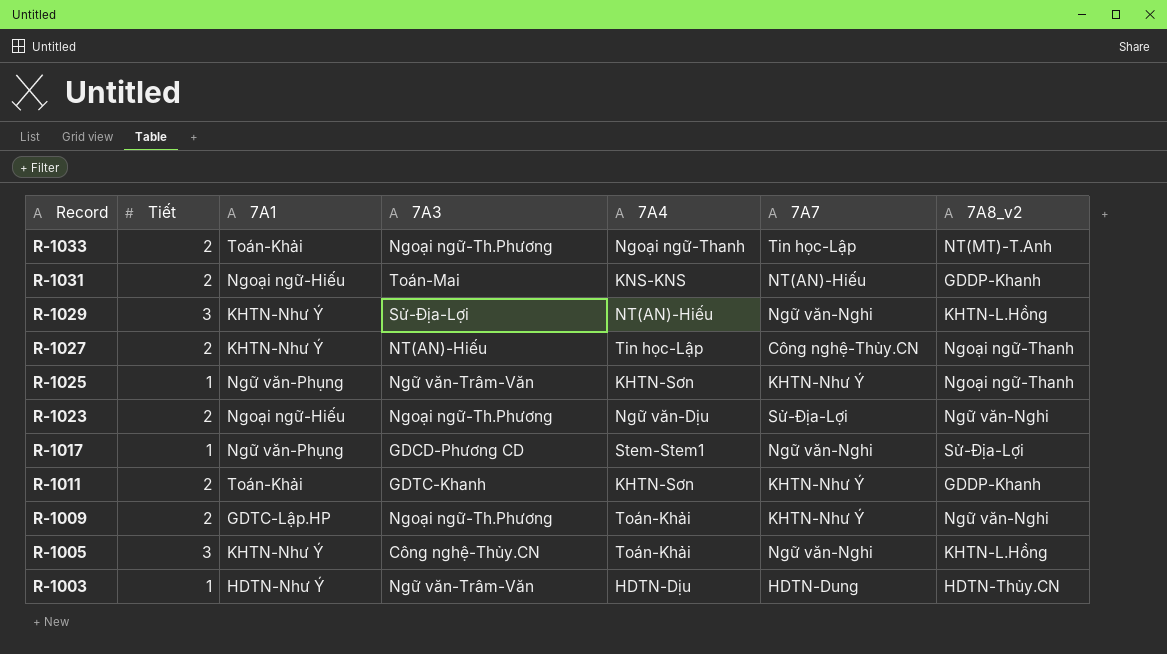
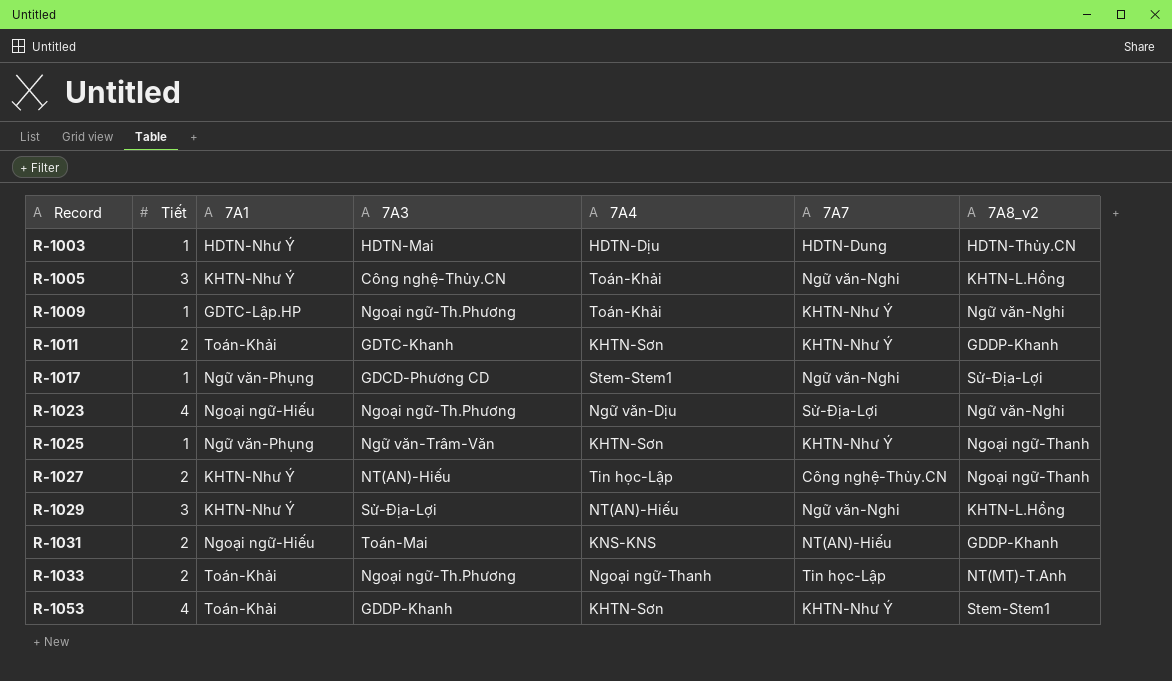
row order: Record descending -> Record ascending
R-1003 | 7A3: Ngữ văn-Trâm-Văn -> HDTN-Mai
R-1009 | Tiết: 2 -> 1
R-1023 | Tiết: 2 -> 4
row R-1053: none -> 4 | Toán-Khải | GDDP-Khanh | KHTN-Sơn | KHTN-Như Ý | Stem-Stem1

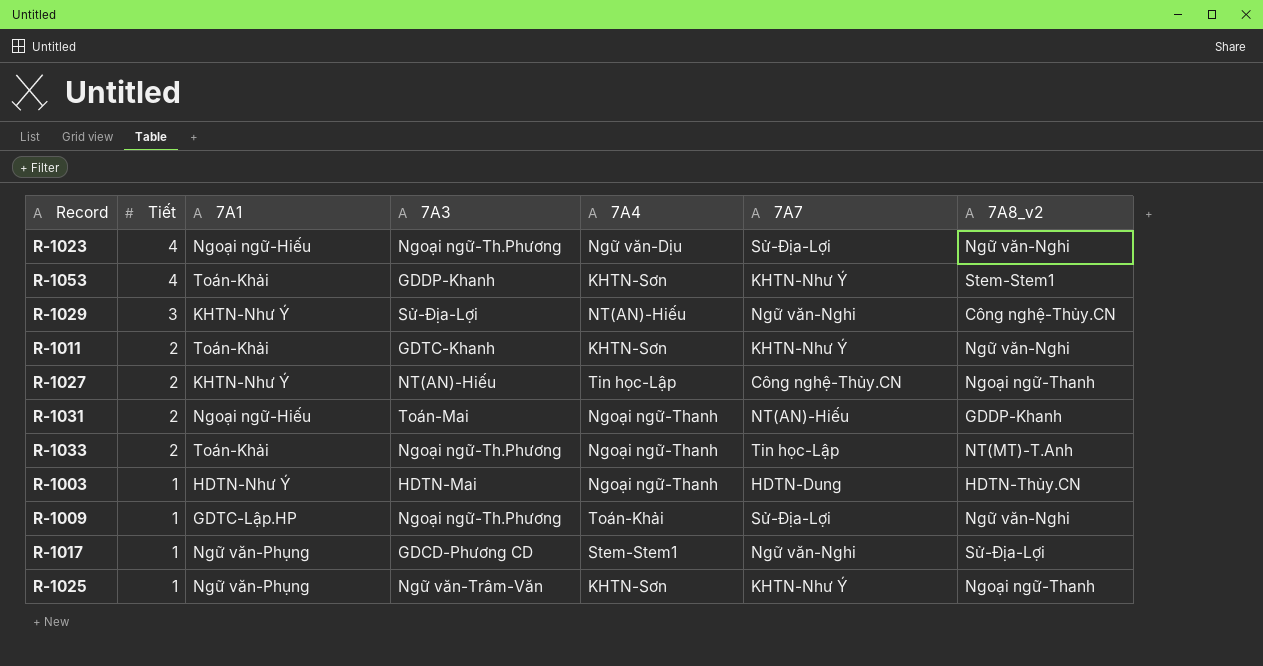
row order: Record ascending -> Tiết descending
row R-1005: 3 | KHTN-Như Ý | Công nghệ-Thủy.CN | Toán-Khải | Ngữ văn-Nghi | KHTN-L.Hồng -> none
R-1029 | 7A8_v2: KHTN-L.Hồng -> Công nghệ-Thủy.CN
R-1011 | 7A8_v2: GDDP-Khanh -> Ngữ văn-Nghi
R-1031 | 7A4: KNS-KNS -> Ngoại ngữ-Thanh
R-1003 | 7A4: HDTN-Dịu -> Ngoại ngữ-Thanh
R-1009 | 7A7: KHTN-Như Ý -> Sử-Địa-Lợi

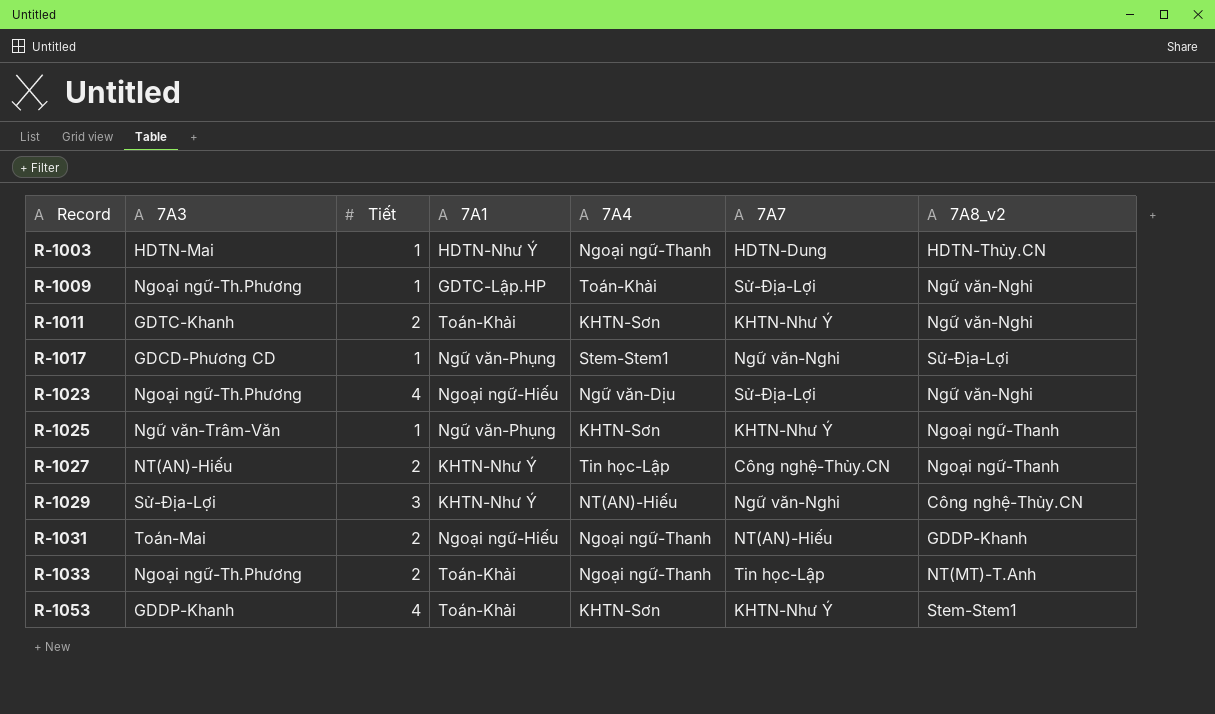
row order: Tiết descending -> Record ascending
column 7A3 | position: 4 -> 2

